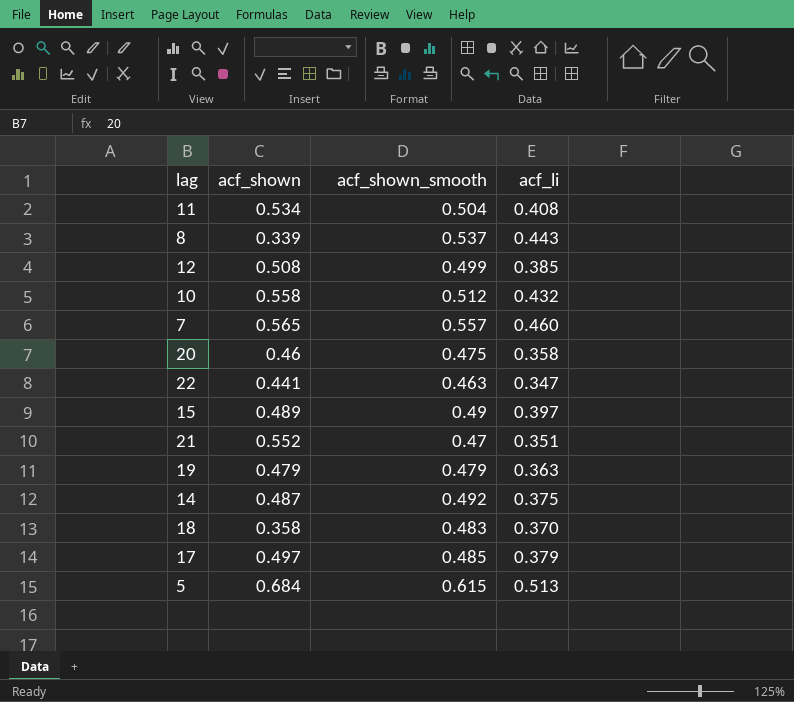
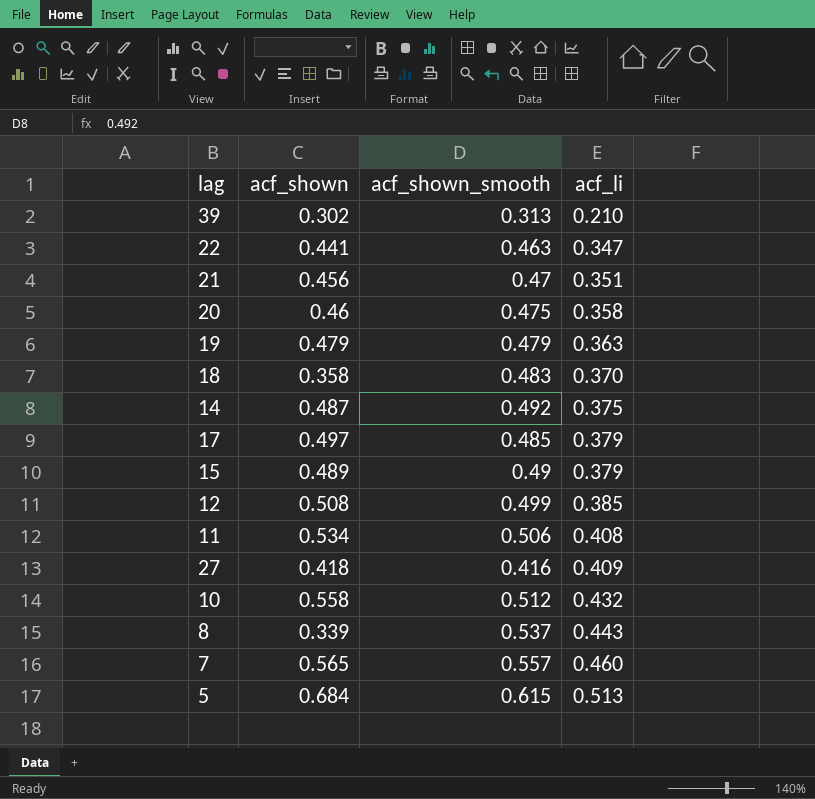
row order: none -> acf_li ascending
row 39: none -> 0.302 | 0.313 | 0.210
21 | acf_shown: 0.552 -> 0.456
15 | acf_li: 0.397 -> 0.379
11 | acf_shown_smooth: 0.504 -> 0.506
row 27: none -> 0.418 | 0.416 | 0.409

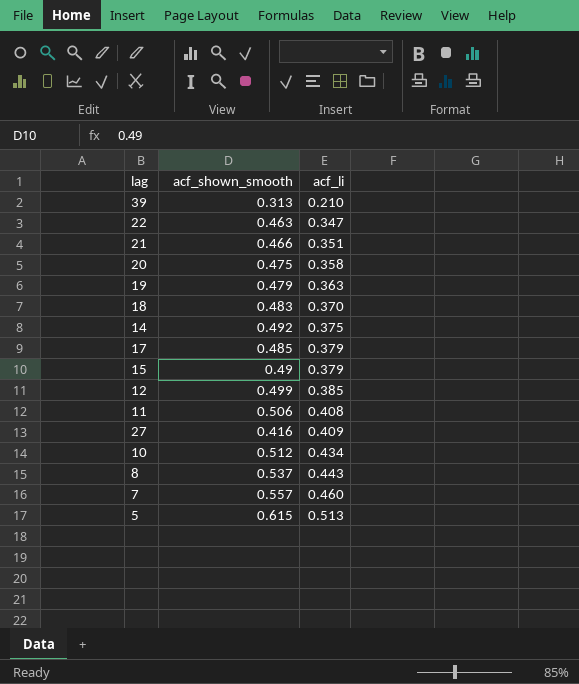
column acf_shown | position: 2 -> none
21 | acf_shown_smooth: 0.47 -> 0.466
10 | acf_li: 0.432 -> 0.434

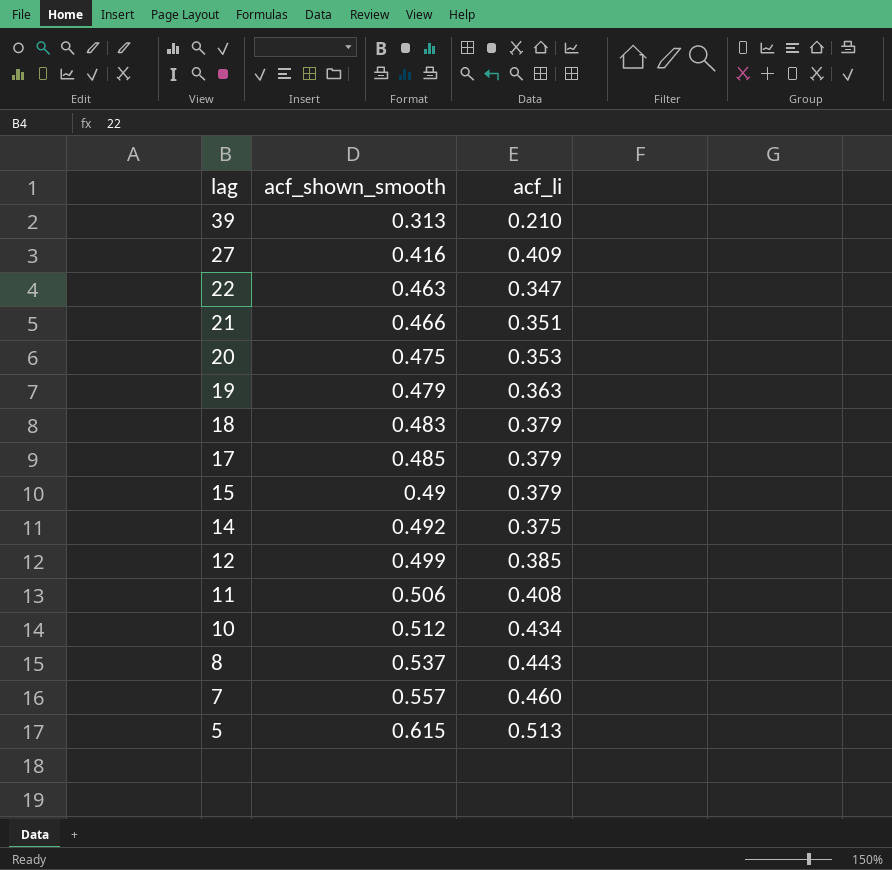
row order: acf_li ascending -> lag descending
20 | acf_li: 0.358 -> 0.353
18 | acf_li: 0.370 -> 0.379

